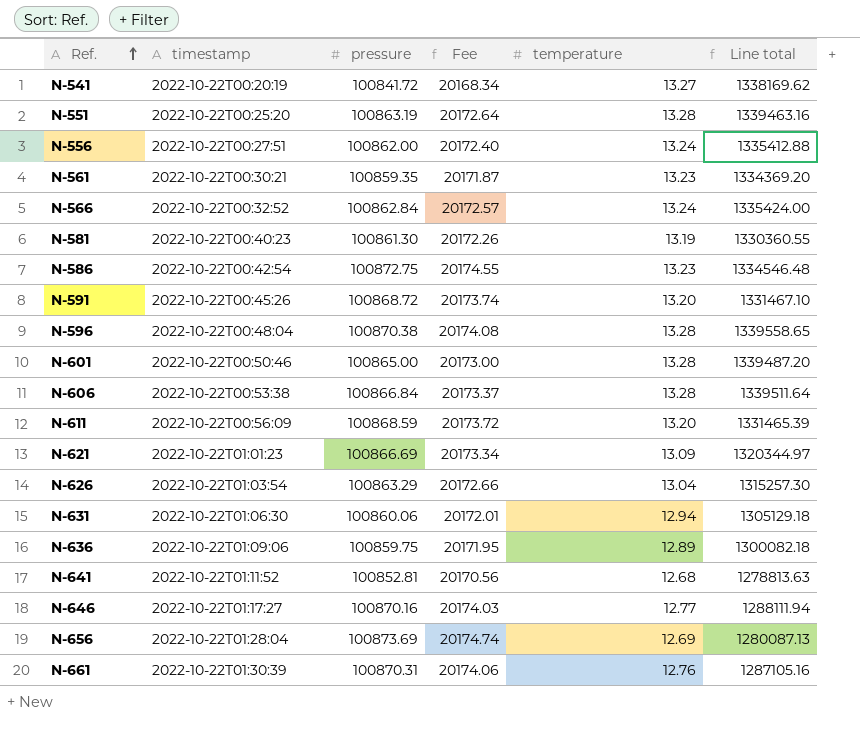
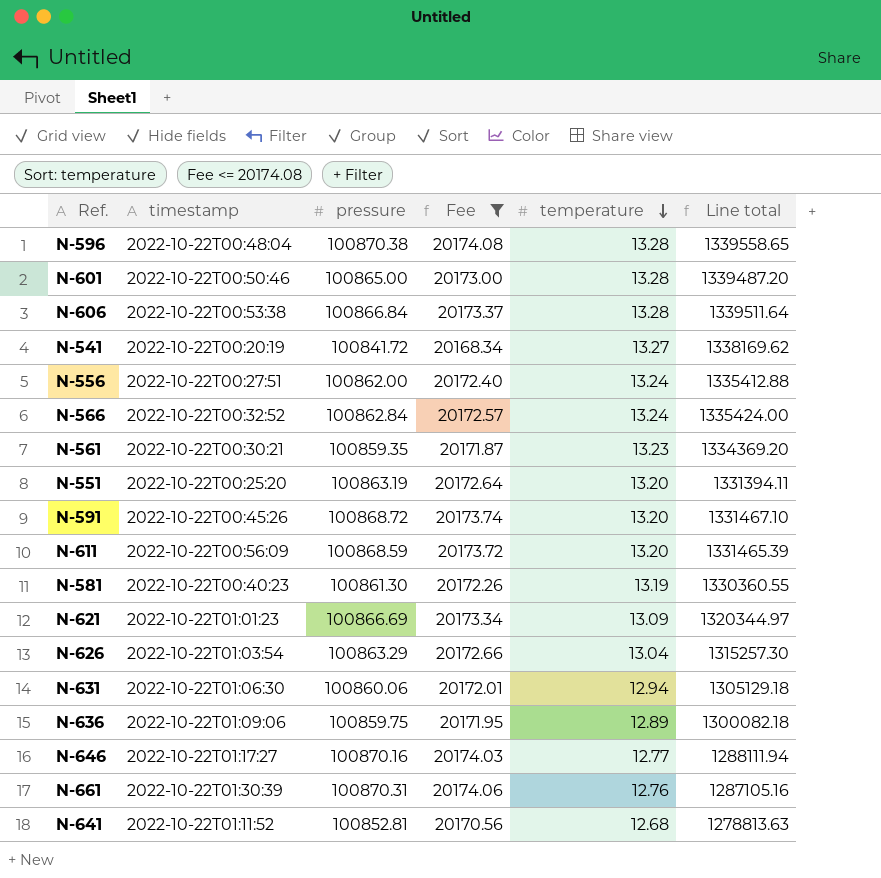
filter: none -> Fee <= 20174.08
row order: Ref. ascending -> temperature descending
N-551 | temperature: 13.28 -> 13.20
N-551 | Line total: 1339463.16 -> 1331394.11

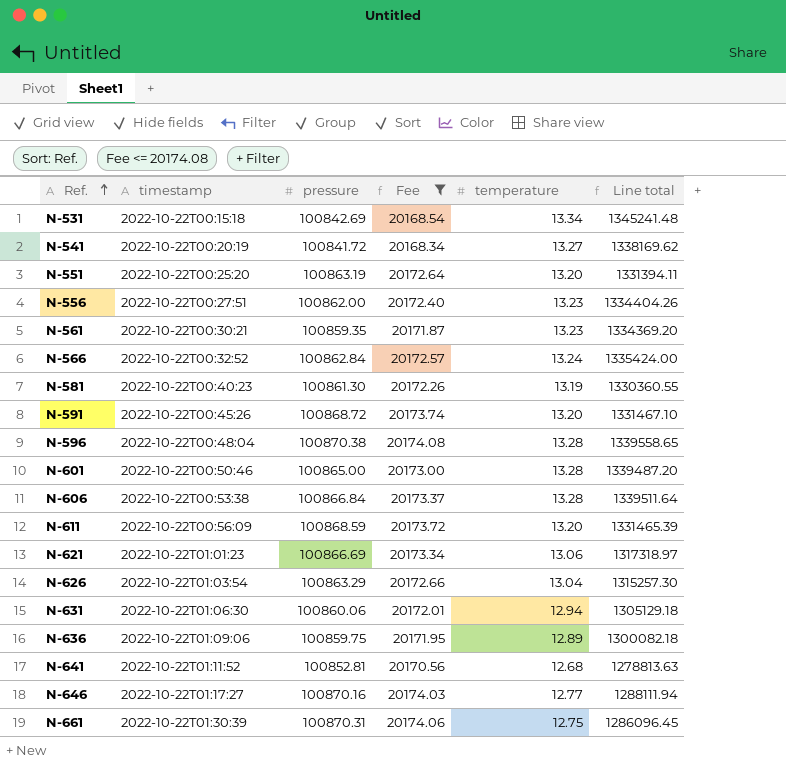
row order: temperature descending -> Ref. ascending
row N-531: none -> 2022-10-22T00:15:18 | 100842.69 | 20168.54 | 13.34 | 1345241.48
N-556 | temperature: 13.24 -> 13.23
N-556 | Line total: 1335412.88 -> 1334404.26
N-621 | temperature: 13.09 -> 13.06
N-621 | Line total: 1320344.97 -> 1317318.97
N-661 | temperature: 12.76 -> 12.75
N-661 | Line total: 1287105.16 -> 1286096.45

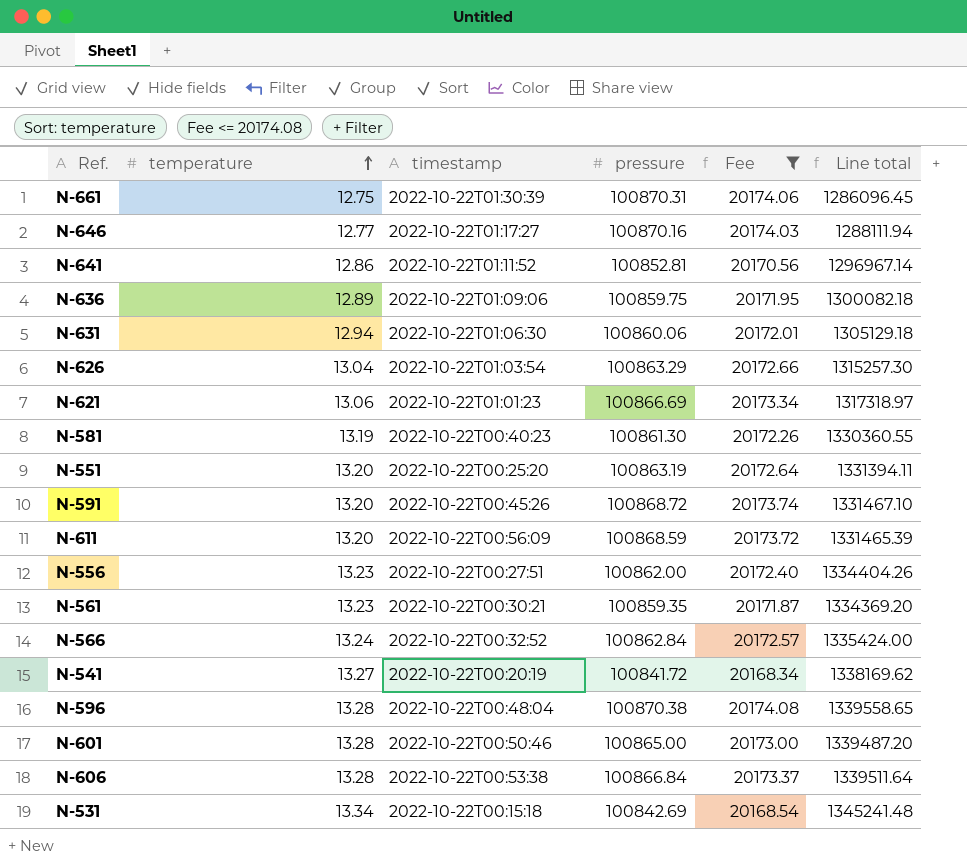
row order: Ref. ascending -> temperature ascending
column temperature | position: 5 -> 2
N-641 | temperature: 12.68 -> 12.86
N-641 | Line total: 1278813.63 -> 1296967.14

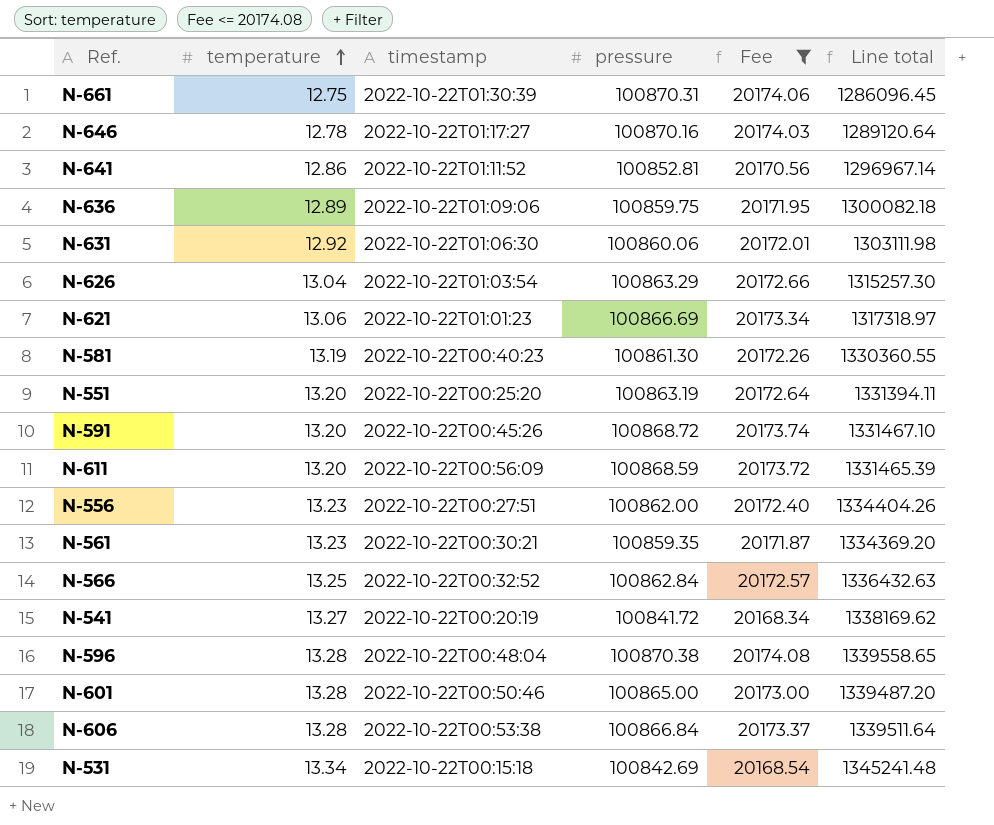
N-646 | temperature: 12.77 -> 12.78
N-646 | Line total: 1288111.94 -> 1289120.64
N-631 | temperature: 12.94 -> 12.92
N-631 | Line total: 1305129.18 -> 1303111.98
N-566 | temperature: 13.24 -> 13.25
N-566 | Line total: 1335424.00 -> 1336432.63

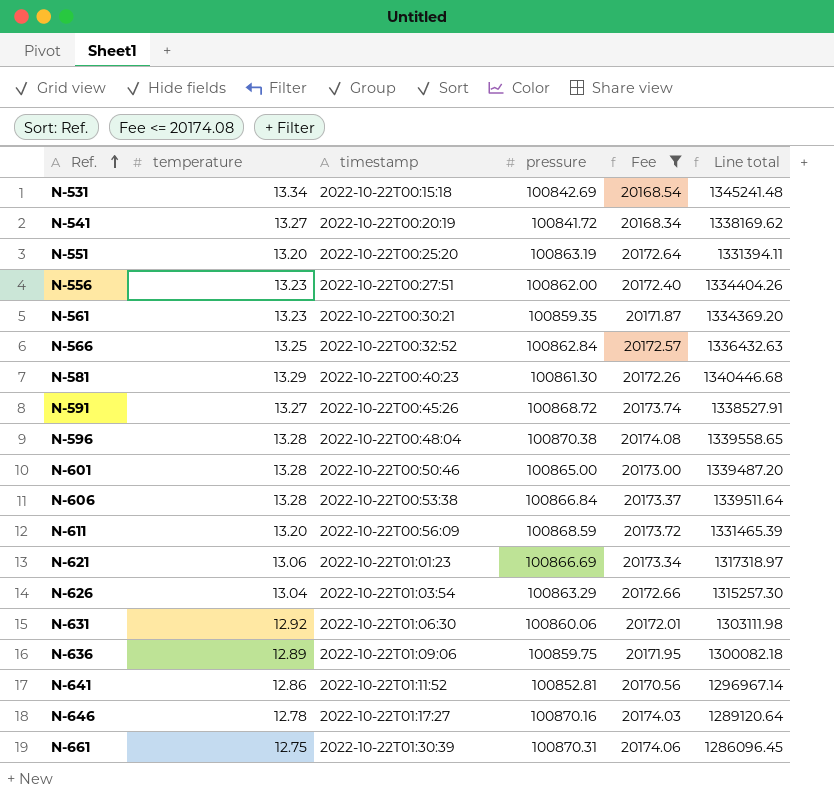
row order: temperature ascending -> Ref. ascending
N-581 | temperature: 13.19 -> 13.29
N-581 | Line total: 1330360.55 -> 1340446.68
N-591 | temperature: 13.20 -> 13.27
N-591 | Line total: 1331467.10 -> 1338527.91

